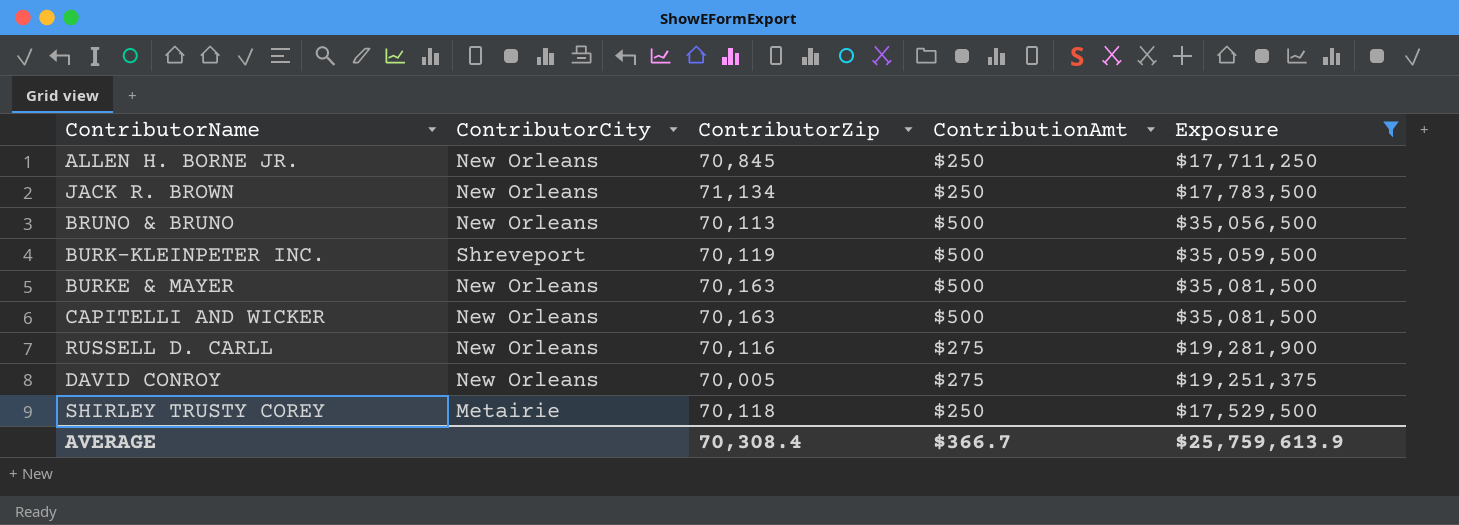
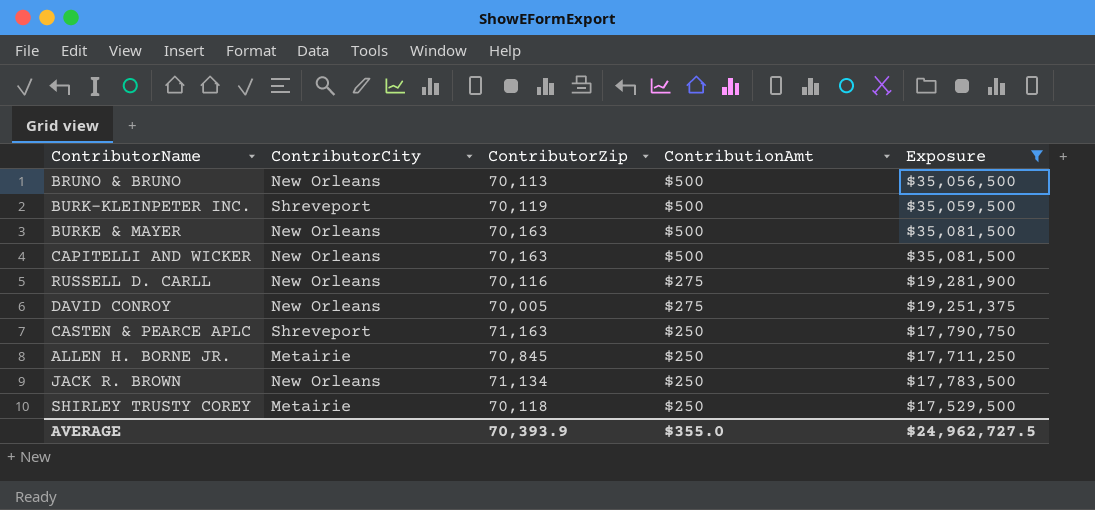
row order: none -> ContributionAmt descending
row CASTEN & PEARCE APLC: none -> Shreveport | 71,163 | $250 | $17,790,750
ALLEN H. BORNE JR. | ContributorCity: New Orleans -> Metairie
AVERAGE | ContributorZip: 70,308.4 -> 70,393.9
AVERAGE | ContributionAmt: $366.7 -> $355.0
AVERAGE | Exposure: $25,759,613.9 -> $24,962,727.5

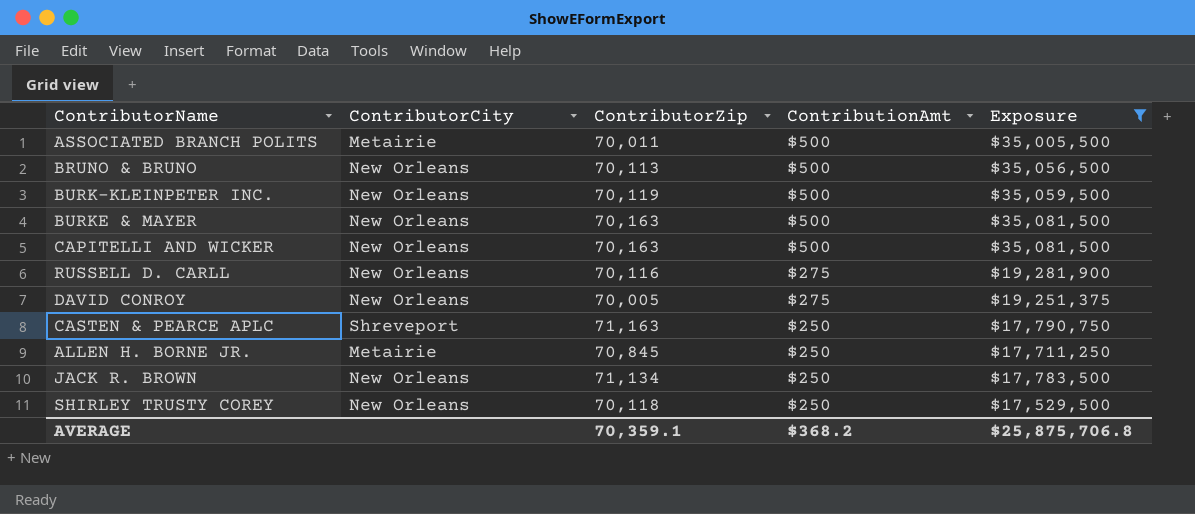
row ASSOCIATED BRANCH POLITS: none -> Metairie | 70,011 | $500 | $35,005,500
BURK-KLEINPETER INC. | ContributorCity: Shreveport -> New Orleans
SHIRLEY TRUSTY COREY | ContributorCity: Metairie -> New Orleans
AVERAGE | ContributorZip: 70,393.9 -> 70,359.1
AVERAGE | ContributionAmt: $355.0 -> $368.2
AVERAGE | Exposure: $24,962,727.5 -> $25,875,706.8

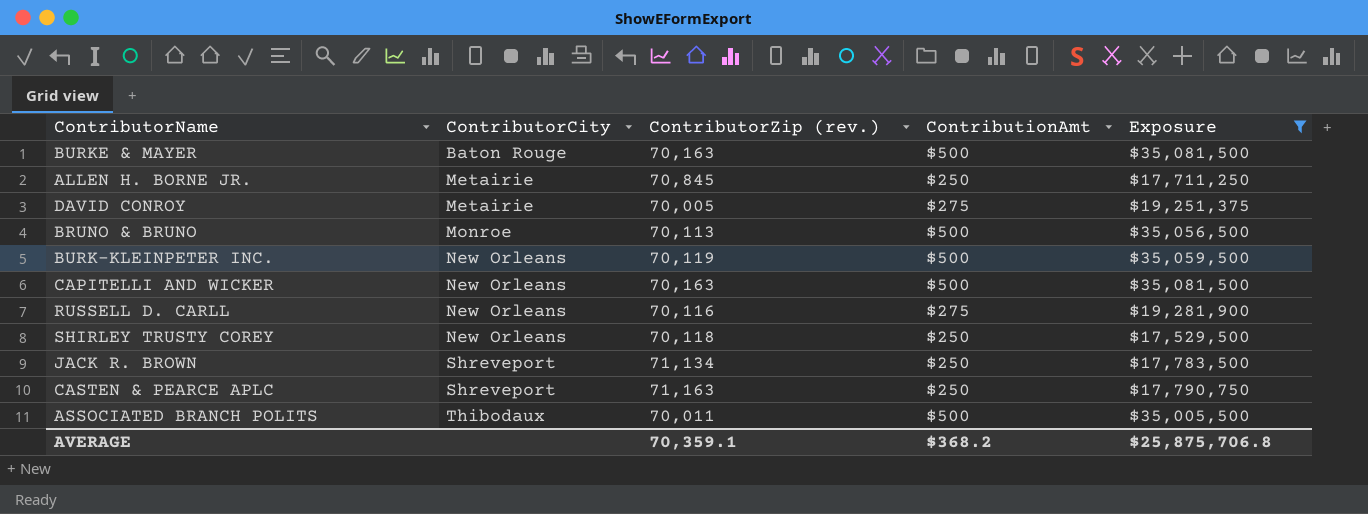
row order: ContributionAmt descending -> ContributorCity ascending
column name: ContributorZip -> ContributorZip (rev.)
BURKE & MAYER | ContributorCity: New Orleans -> Baton Rouge
DAVID CONROY | ContributorCity: New Orleans -> Metairie
BRUNO & BRUNO | ContributorCity: New Orleans -> Monroe
JACK R. BROWN | ContributorCity: New Orleans -> Shreveport
ASSOCIATED BRANCH POLITS | ContributorCity: Metairie -> Thibodaux

